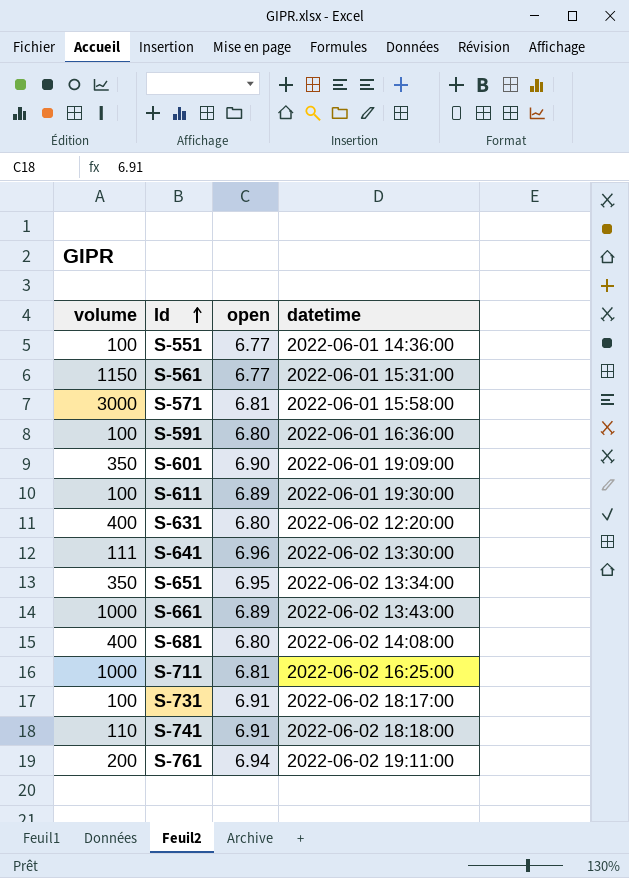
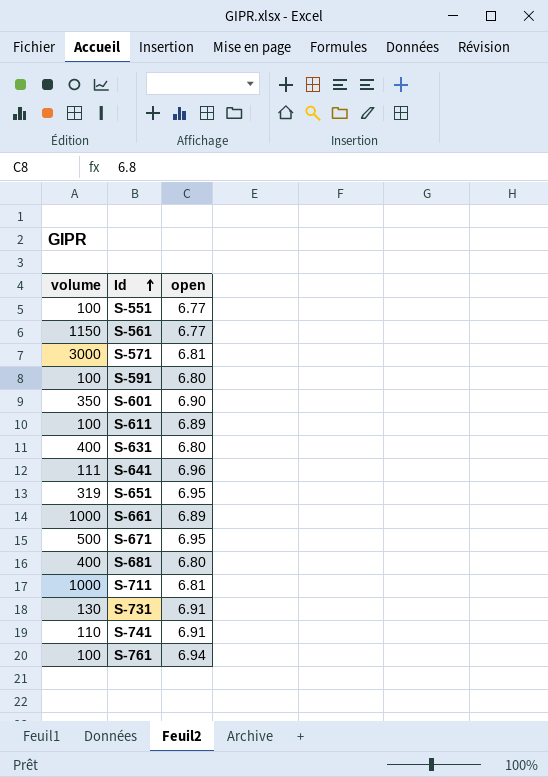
column datetime | position: 4 -> none
S-651 | volume: 350 -> 319
row S-671: none -> 500 | 6.95
S-731 | volume: 100 -> 130
S-761 | volume: 200 -> 100

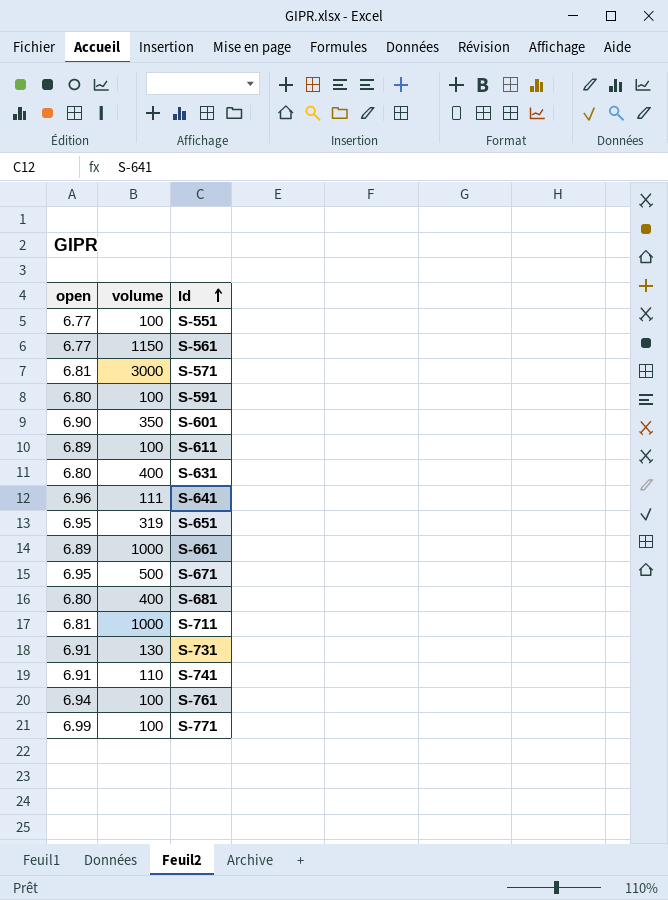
column open | position: 3 -> 1
row S-771: none -> 6.99 | 100

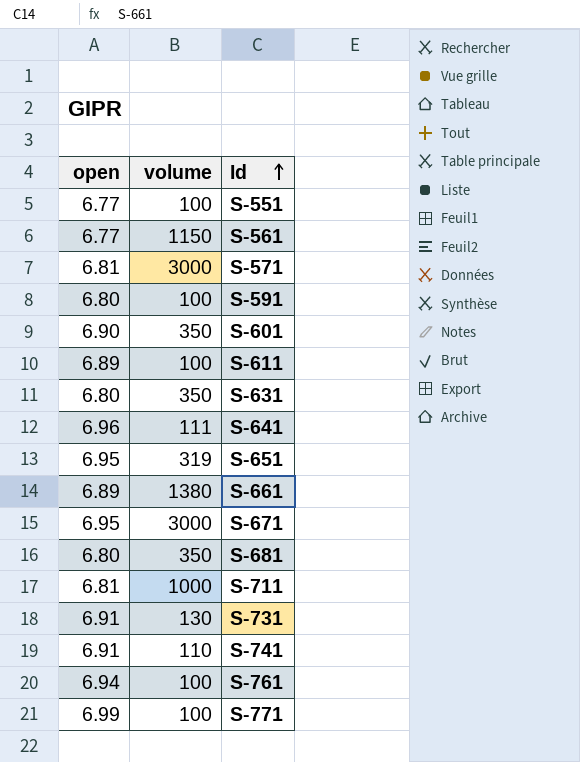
S-631 | volume: 400 -> 350
S-661 | volume: 1000 -> 1380
S-671 | volume: 500 -> 3000
S-681 | volume: 400 -> 350

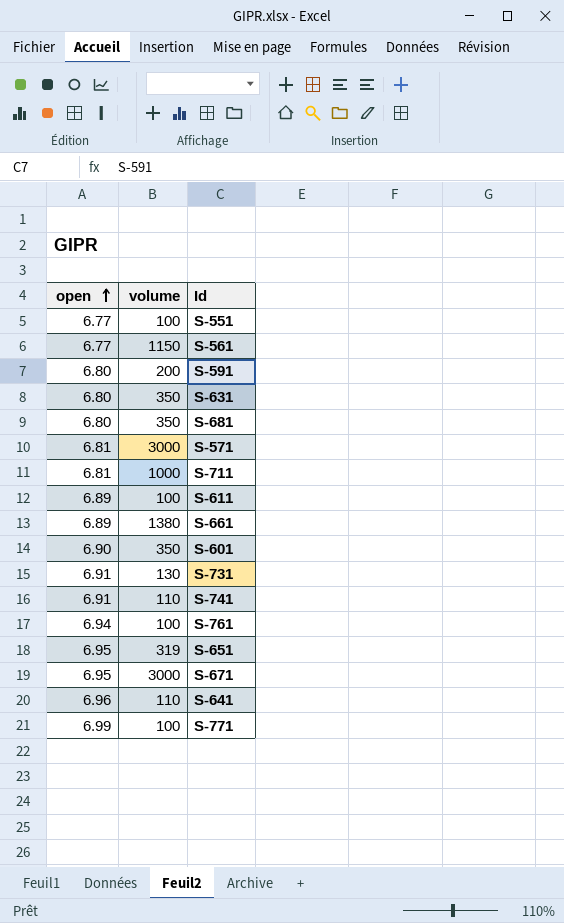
row order: Id ascending -> open ascending
S-591 | volume: 100 -> 200
S-641 | volume: 111 -> 110

